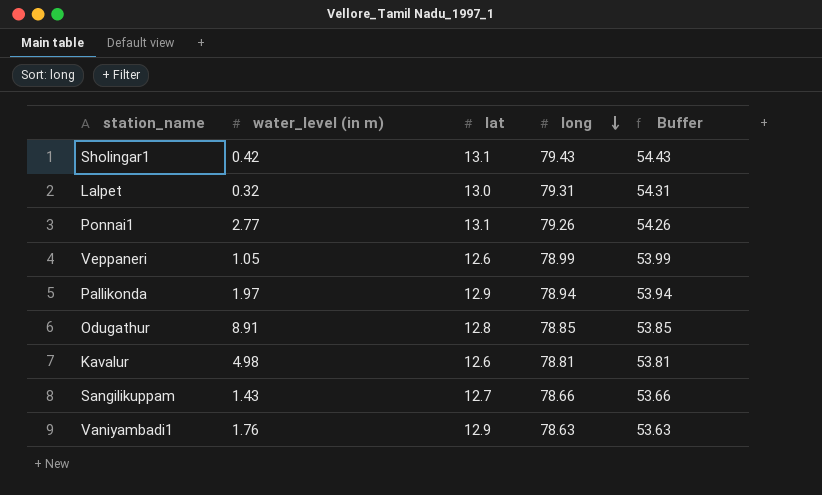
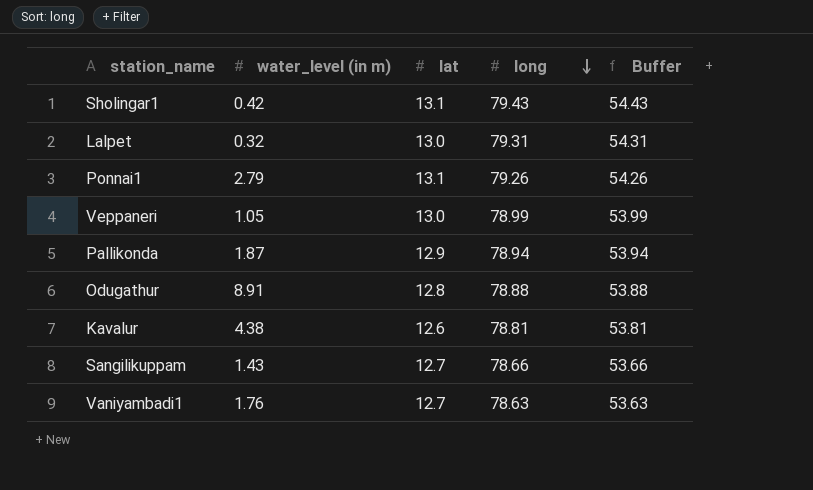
Ponnai1 | water_level (in m): 2.77 -> 2.79
Veppaneri | lat: 12.6 -> 13.0
Pallikonda | water_level (in m): 1.97 -> 1.87
Odugathur | long: 78.85 -> 78.88
Odugathur | Buffer: 53.85 -> 53.88
Kavalur | water_level (in m): 4.98 -> 4.38
Vaniyambadi1 | lat: 12.9 -> 12.7

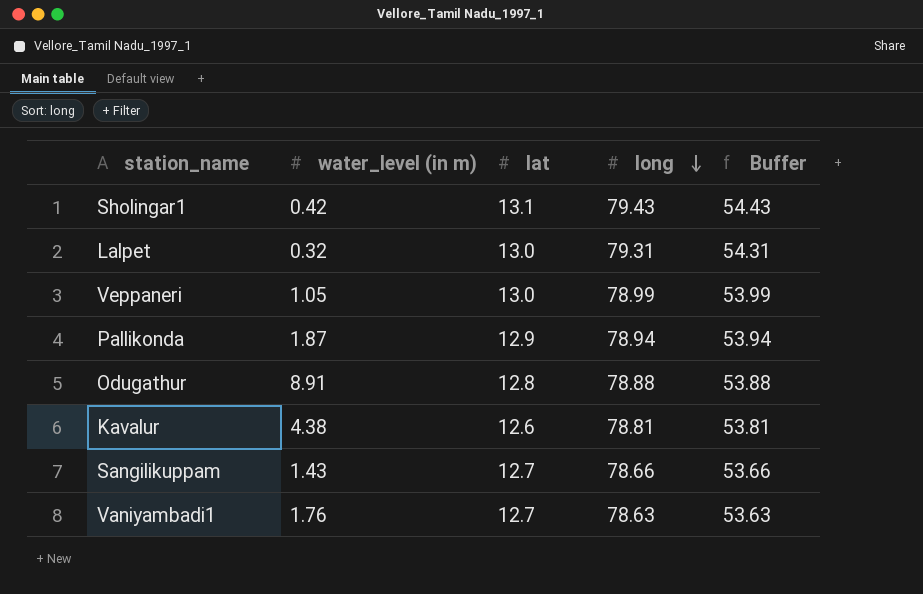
row Ponnai1: 2.79 | 13.1 | 79.26 | 54.26 -> none

